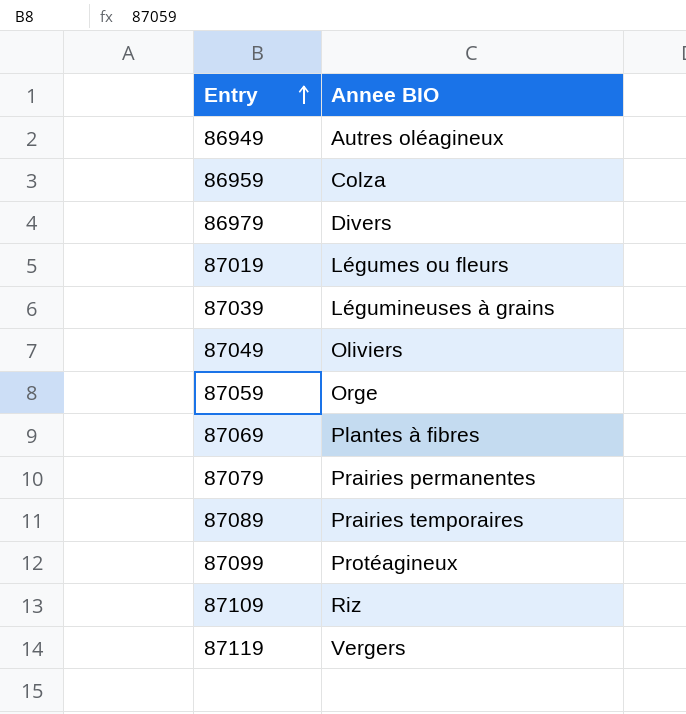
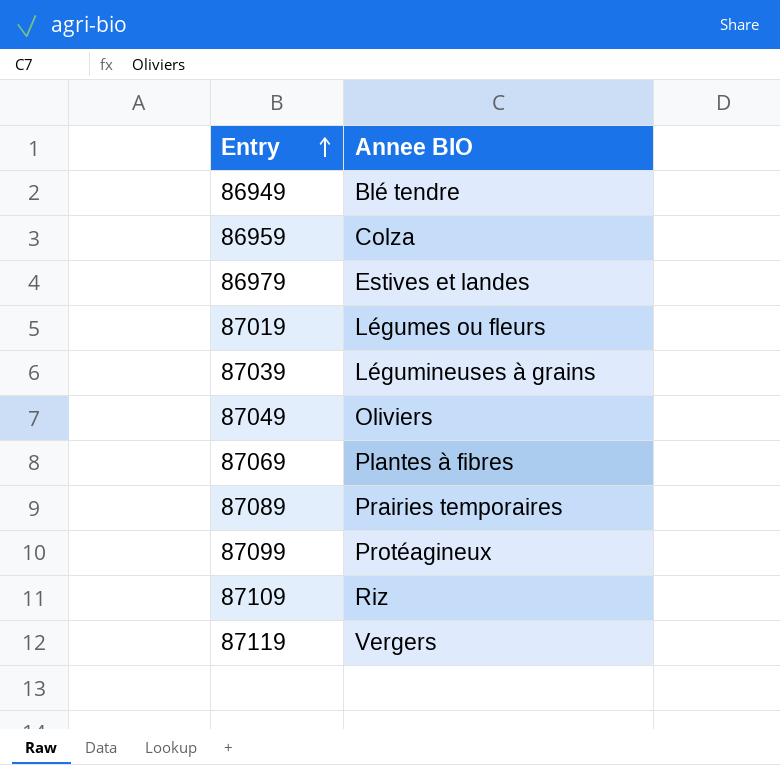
row 87059: Orge -> none
row 87079: Prairies permanentes -> none
86949 | Annee BIO: Autres oléagineux -> Blé tendre
86979 | Annee BIO: Divers -> Estives et landes

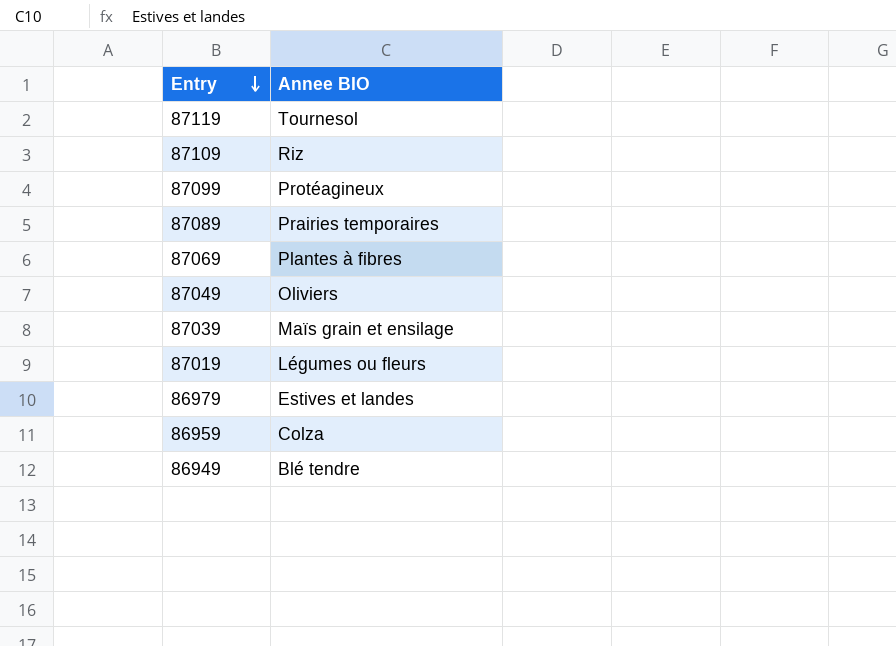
row order: Entry ascending -> Entry descending
87119 | Annee BIO: Vergers -> Tournesol
87039 | Annee BIO: Légumineuses à grains -> Maïs grain et ensilage

